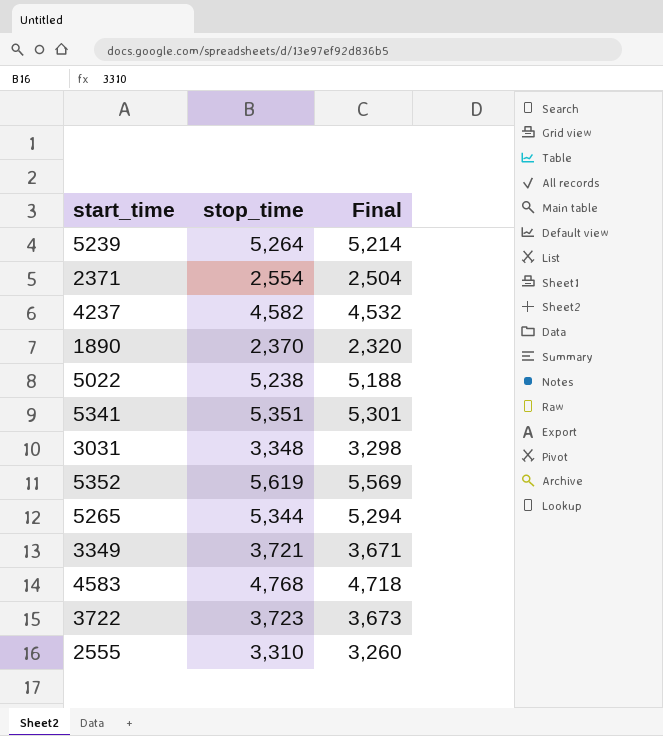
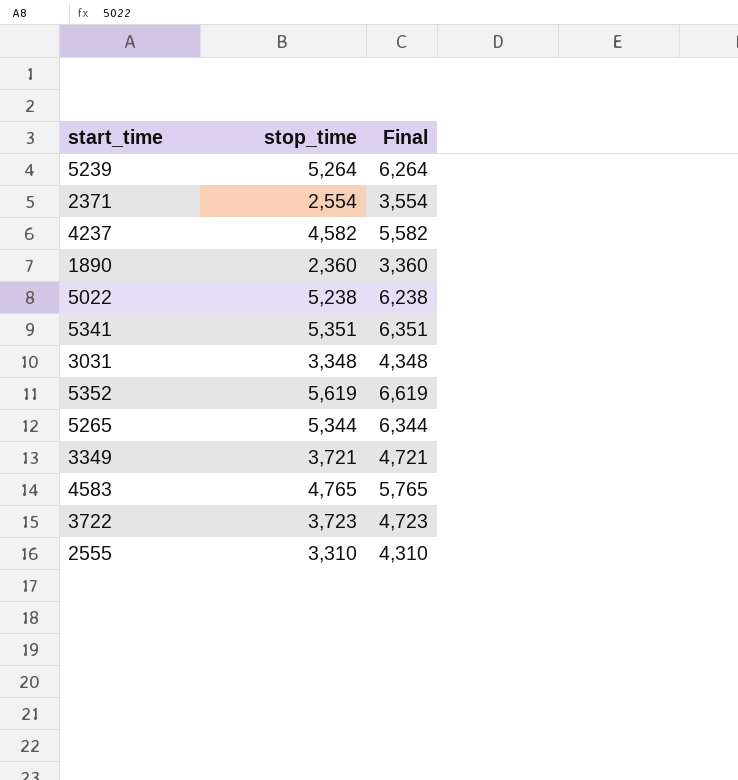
column Final | formula: [stop_time] - 50 -> [stop_time] + 1000
1890 | stop_time: 2,370 -> 2,360
4583 | stop_time: 4,768 -> 4,765

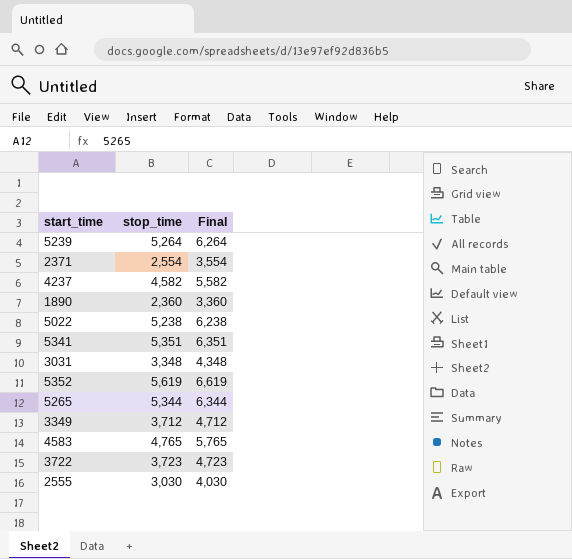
3349 | stop_time: 3,721 -> 3,712
3349 | Final: 4,721 -> 4,712
2555 | stop_time: 3,310 -> 3,030
2555 | Final: 4,310 -> 4,030

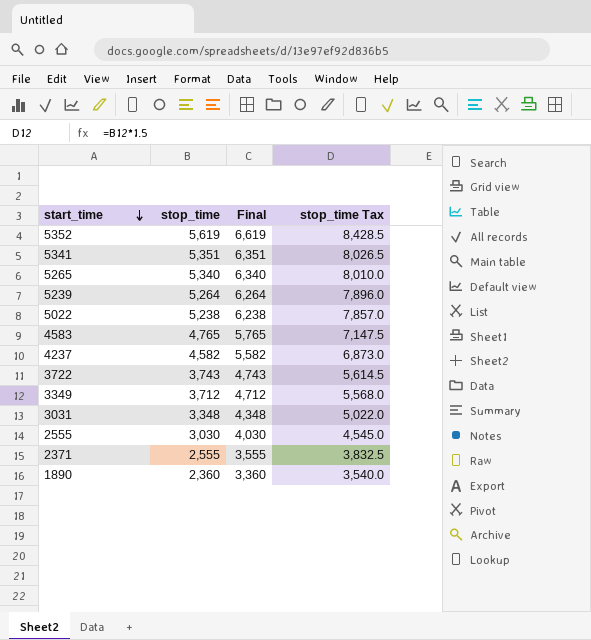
row order: none -> start_time descending
column stop_time Tax | formula: none -> [stop_time] * 1.5
5265 | stop_time: 5,344 -> 5,340
5265 | Final: 6,344 -> 6,340
3722 | stop_time: 3,723 -> 3,743
3722 | Final: 4,723 -> 4,743
2371 | stop_time: 2,554 -> 2,555
2371 | Final: 3,554 -> 3,555

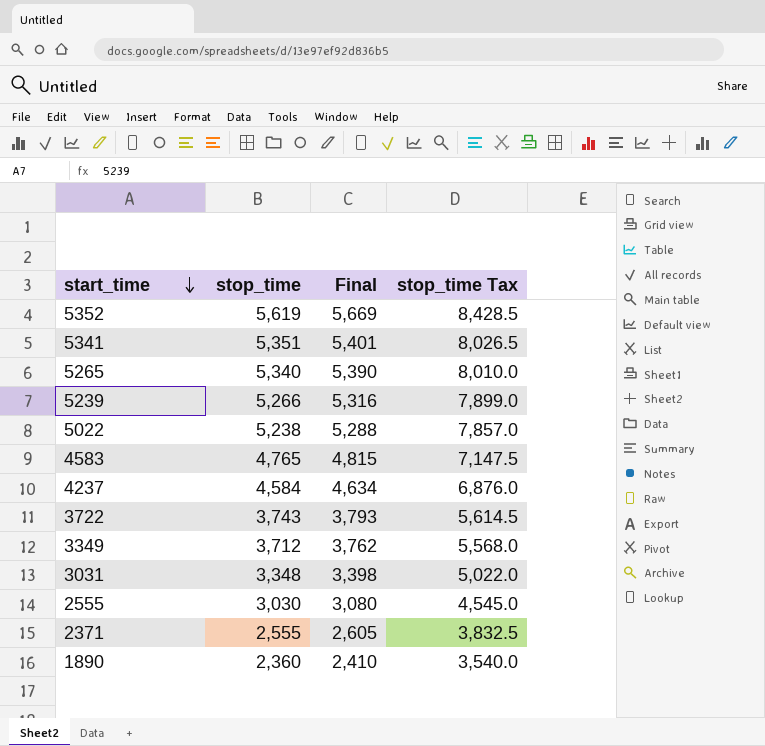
column Final | formula: [stop_time] + 1000 -> [stop_time] + 50
5239 | stop_time: 5,264 -> 5,266
5239 | stop_time Tax: 7,896.0 -> 7,899.0
4237 | stop_time: 4,582 -> 4,584
4237 | stop_time Tax: 6,873.0 -> 6,876.0

